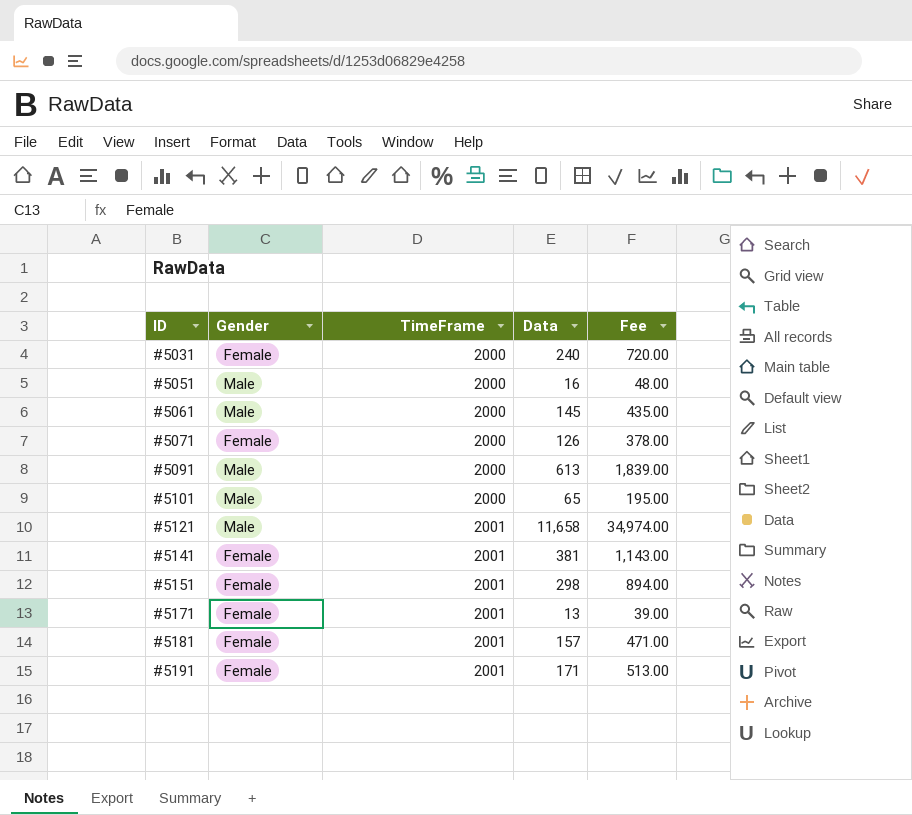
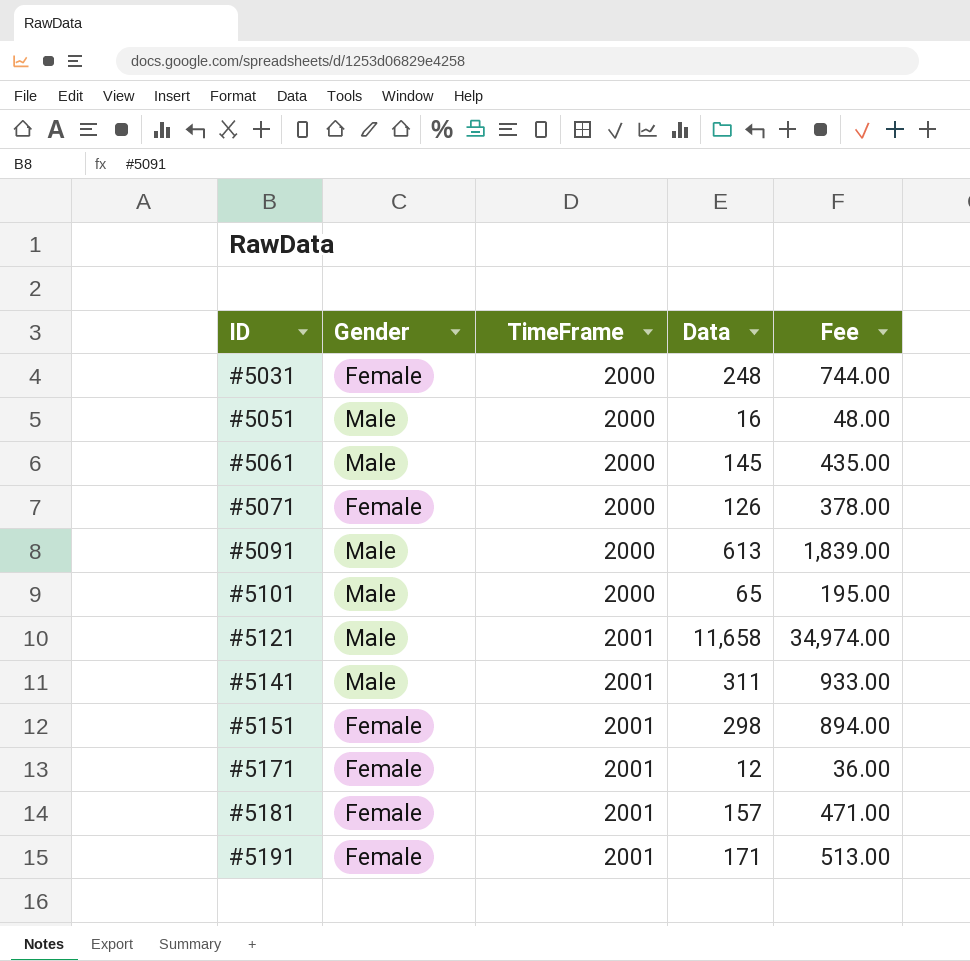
#5031 | Data: 240 -> 248
#5031 | Fee: 720.00 -> 744.00
#5141 | Gender: Female -> Male
#5141 | Data: 381 -> 311
#5141 | Fee: 1,143.00 -> 933.00
#5171 | Data: 13 -> 12
#5171 | Fee: 39.00 -> 36.00

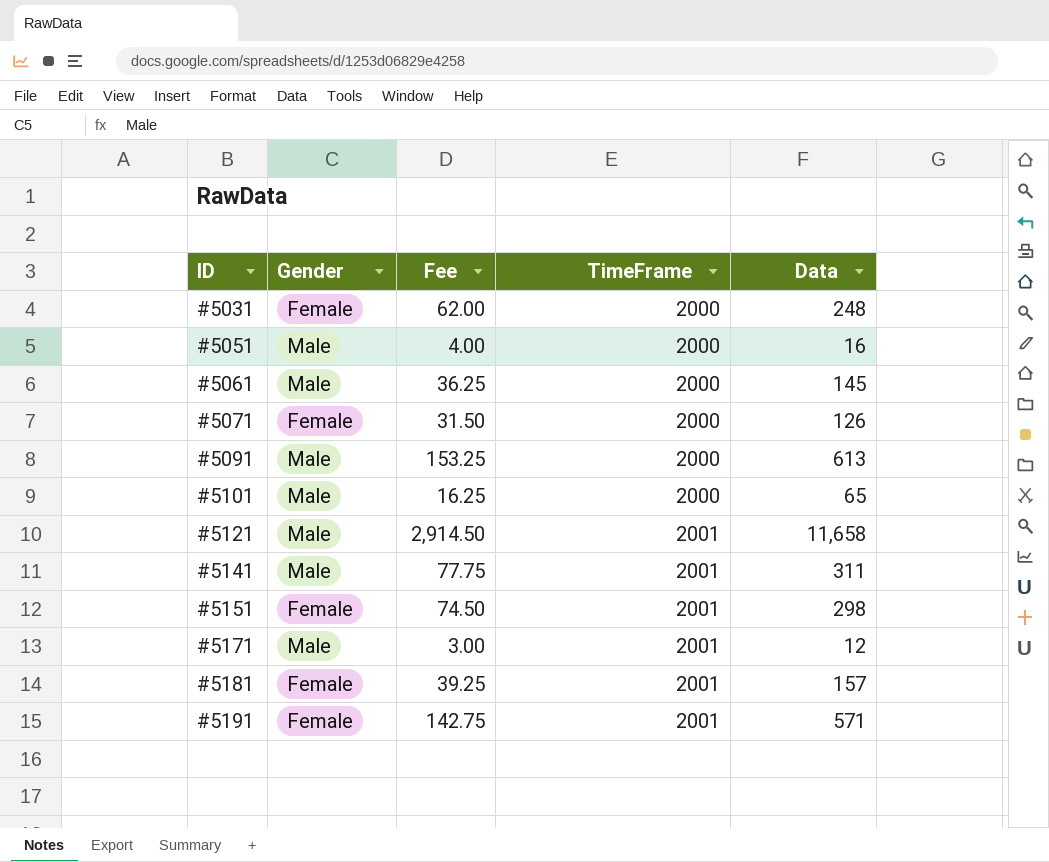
column Fee | formula: [Data] * 3 -> [Data] * 0.25
column Fee | position: 5 -> 3
#5171 | Gender: Female -> Male
#5191 | Data: 171 -> 571

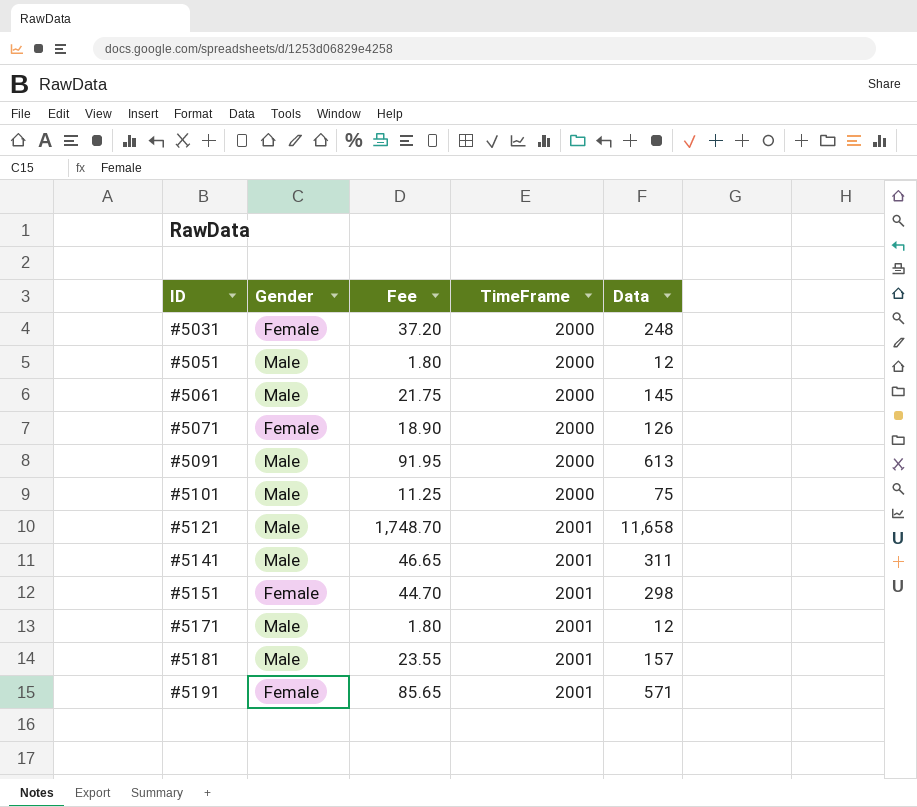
column Fee | formula: [Data] * 0.25 -> [Data] * 0.15
#5051 | Data: 16 -> 12
#5101 | Data: 65 -> 75
#5181 | Gender: Female -> Male

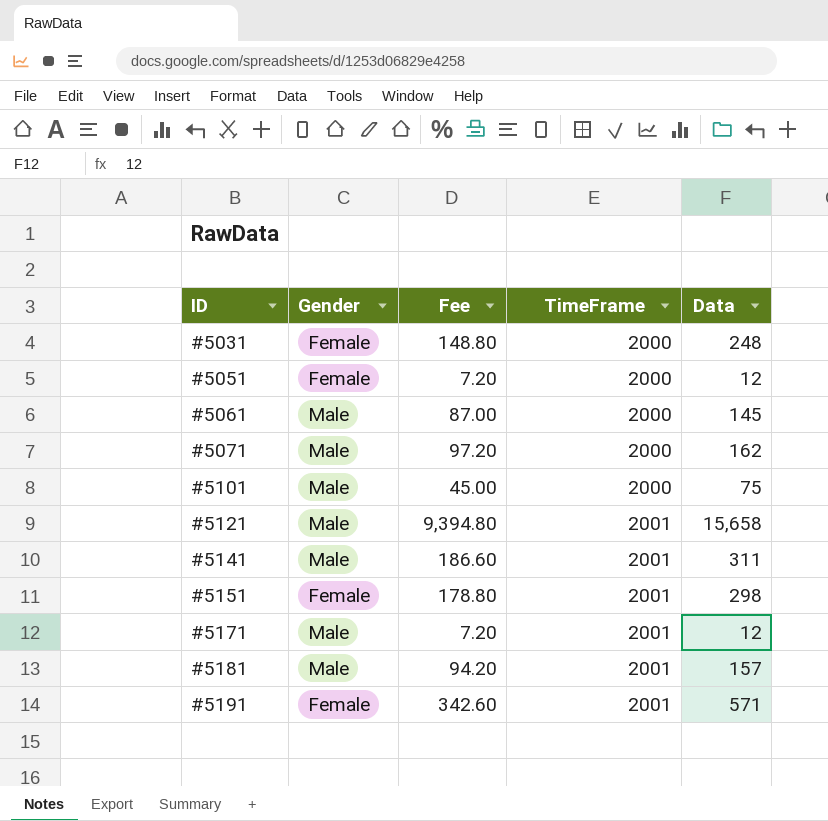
column Fee | formula: [Data] * 0.15 -> [Data] * 0.6
row #5091: Male | 91.95 | 2000 | 613 -> none
#5051 | Gender: Male -> Female
#5071 | Gender: Female -> Male
#5071 | Data: 126 -> 162
#5121 | Data: 11,658 -> 15,658

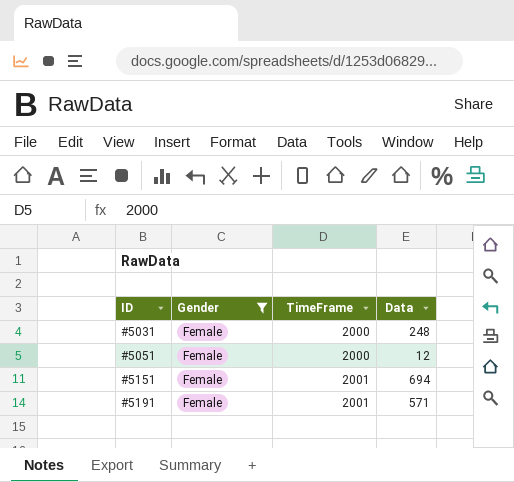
filter: none -> Gender = Female
column Fee | formula: [Data] * 0.6 -> none
#5151 | Data: 298 -> 694

